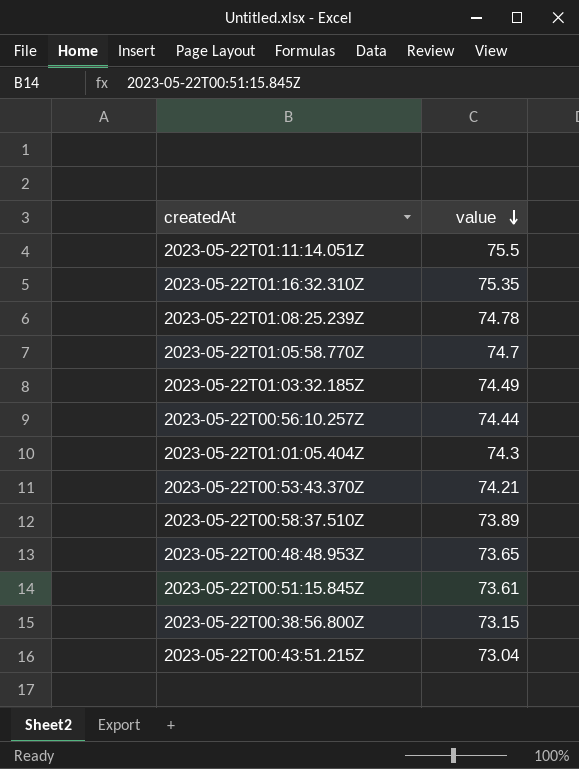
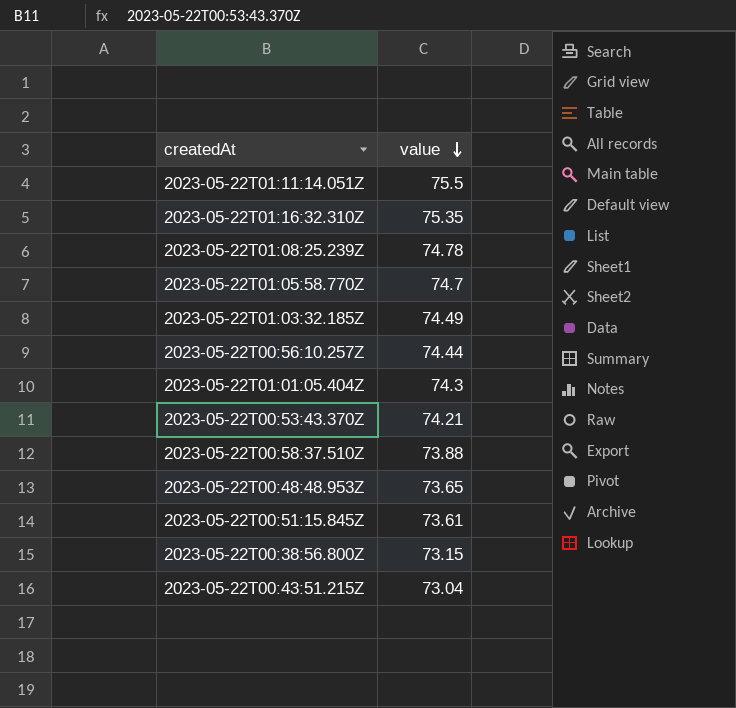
2023-05-22T00:58:37.510Z | value: 73.89 -> 73.88

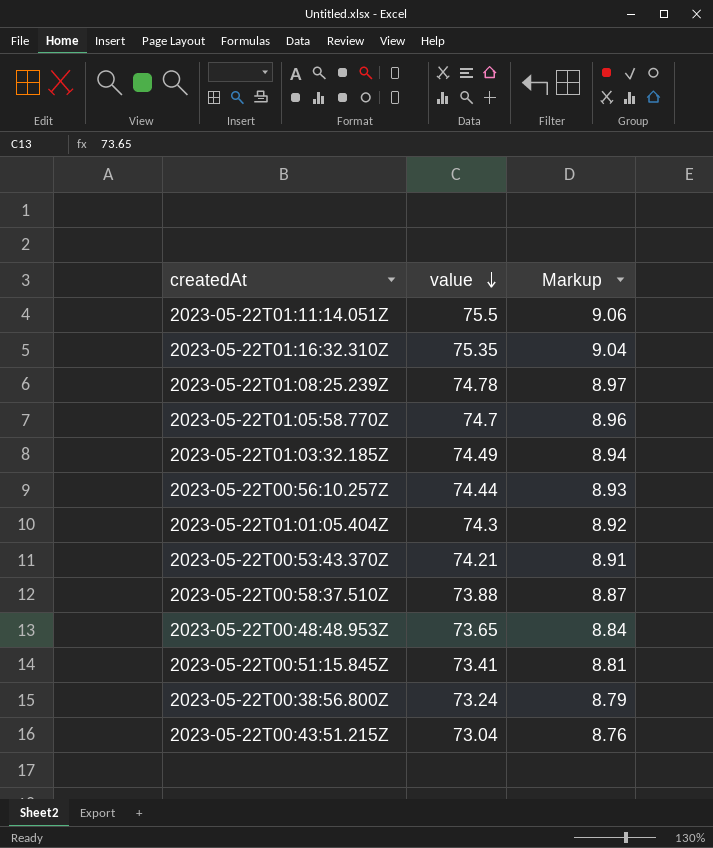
column Markup | formula: none -> [value] * 0.12
2023-05-22T00:51:15.845Z | value: 73.61 -> 73.41
2023-05-22T00:38:56.800Z | value: 73.15 -> 73.24

